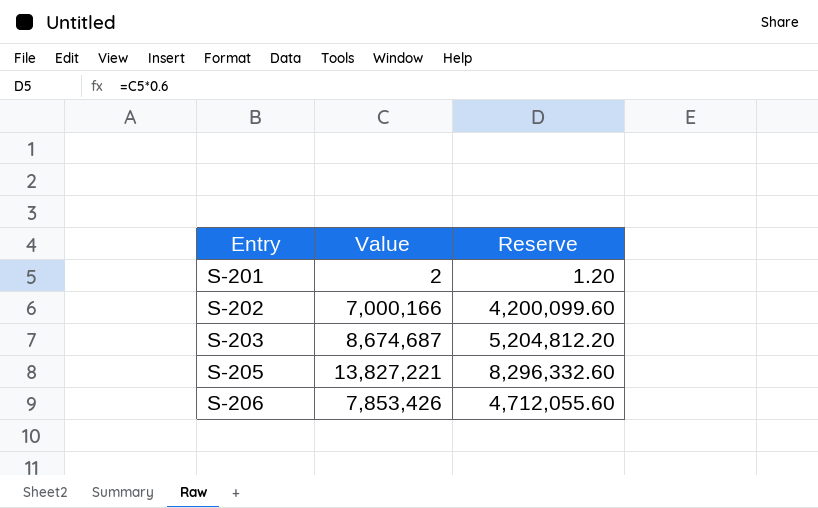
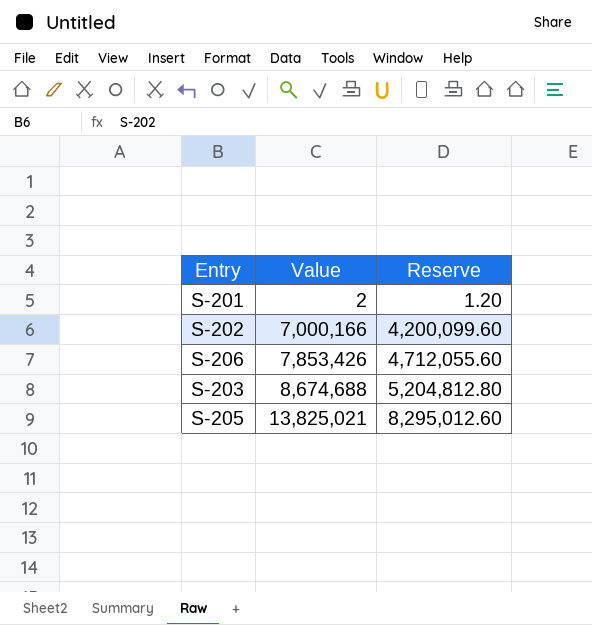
row order: Entry ascending -> Value ascending
S-203 | Value: 8,674,687 -> 8,674,688
S-203 | Reserve: 5,204,812.20 -> 5,204,812.80
S-205 | Value: 13,827,221 -> 13,825,021
S-205 | Reserve: 8,296,332.60 -> 8,295,012.60

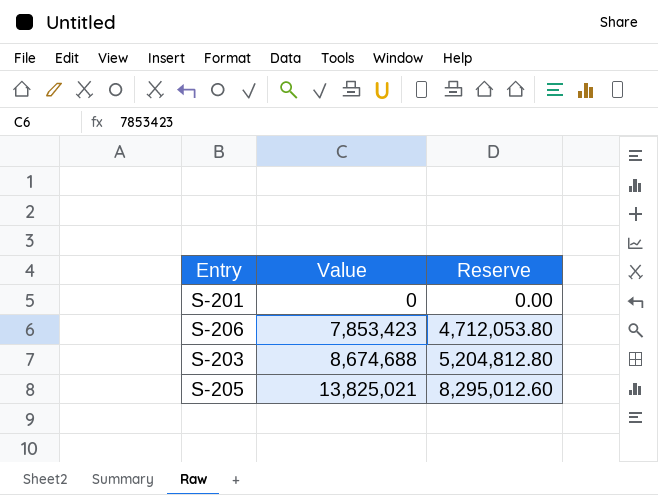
row S-202: 7,000,166 | 4,200,099.60 -> none
S-201 | Value: 2 -> 0
S-201 | Reserve: 1.20 -> 0.00
S-206 | Value: 7,853,426 -> 7,853,423
S-206 | Reserve: 4,712,055.60 -> 4,712,053.80

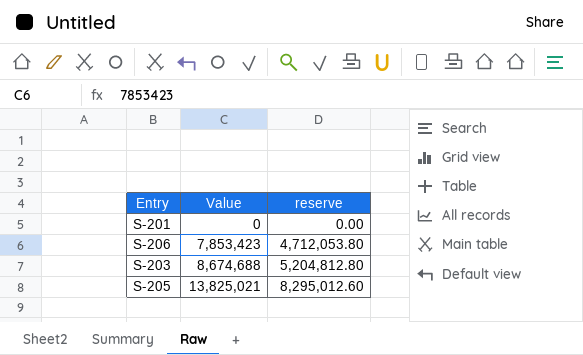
column name: Reserve -> reserve

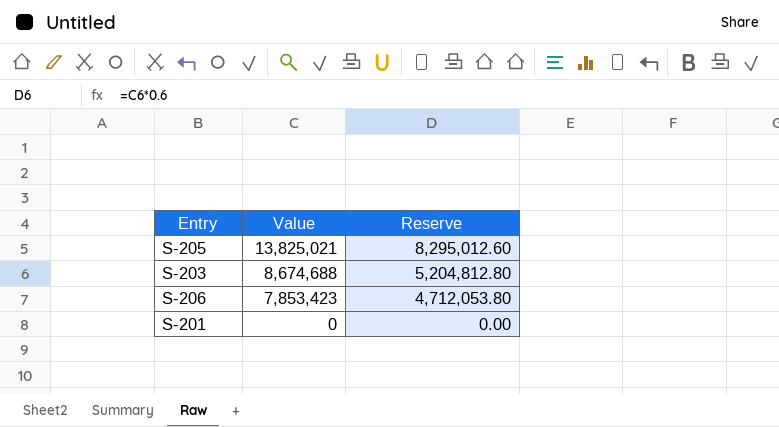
row order: Value ascending -> Value descending
column name: reserve -> Reserve

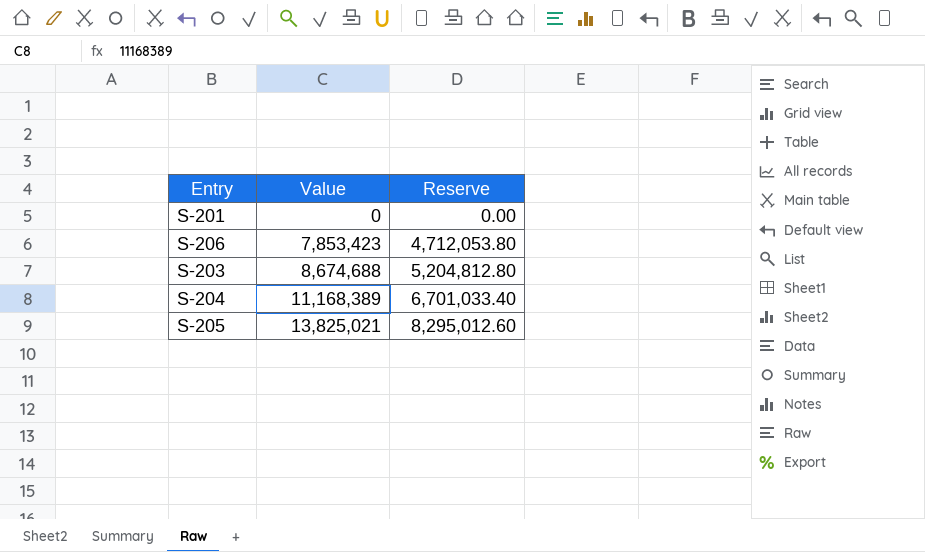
row order: Value descending -> Value ascending
row S-204: none -> 11,168,389 | 6,701,033.40

